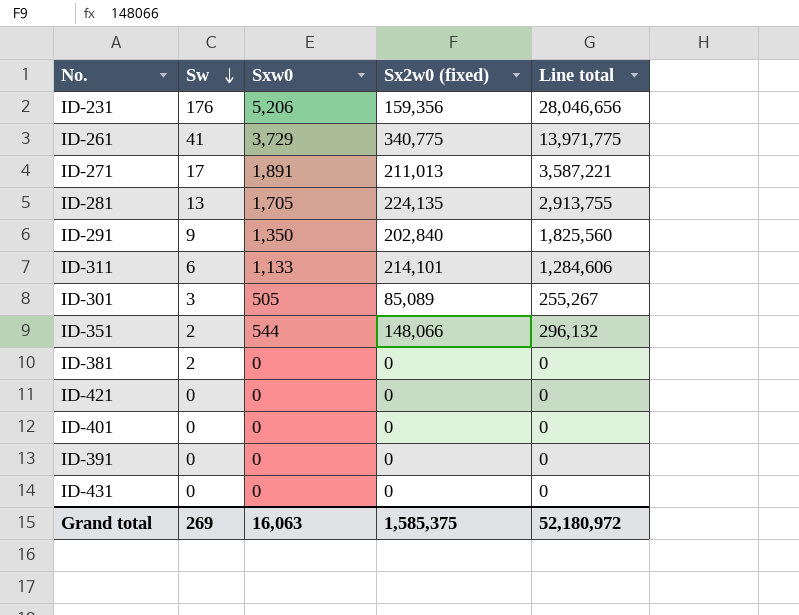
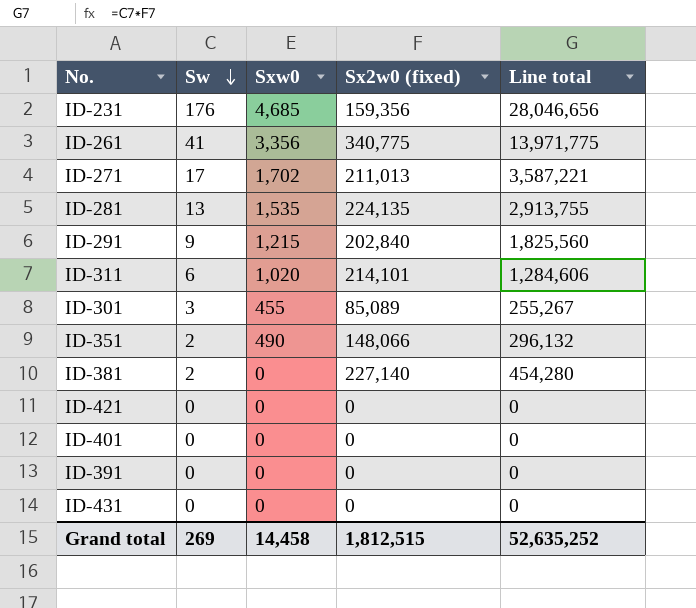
ID-231 | Sxw0: 5,206 -> 4,685
ID-261 | Sxw0: 3,729 -> 3,356
ID-271 | Sxw0: 1,891 -> 1,702
ID-281 | Sxw0: 1,705 -> 1,535
ID-291 | Sxw0: 1,350 -> 1,215
ID-311 | Sxw0: 1,133 -> 1,020
ID-301 | Sxw0: 505 -> 455
ID-351 | Sxw0: 544 -> 490
ID-381 | Sx2w0 (fixed): 0 -> 227,140
ID-381 | Line total: 0 -> 454,280
Grand total | Sxw0: 16,063 -> 14,458
Grand total | Sx2w0 (fixed): 1,585,375 -> 1,812,515
Grand total | Line total: 52,180,972 -> 52,635,252

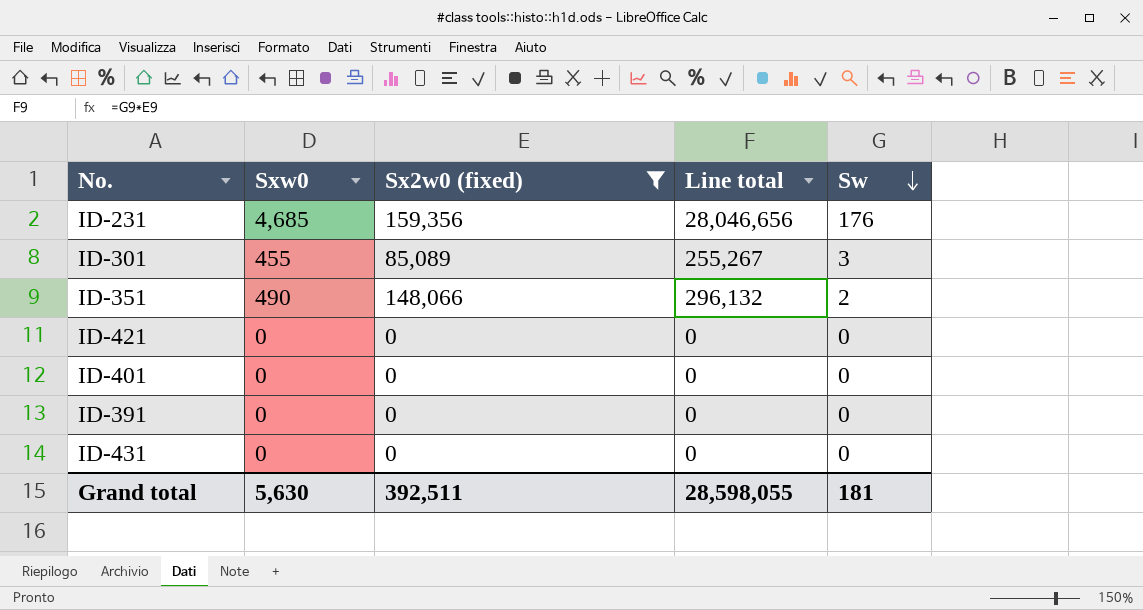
filter: none -> Sx2w0 (fixed) <= 159,356
column Sw | position: 2 -> 5
Grand total | Sxw0: 14,458 -> 5,630
Grand total | Sx2w0 (fixed): 1,812,515 -> 392,511
Grand total | Line total: 52,635,252 -> 28,598,055
Grand total | Sw: 269 -> 181

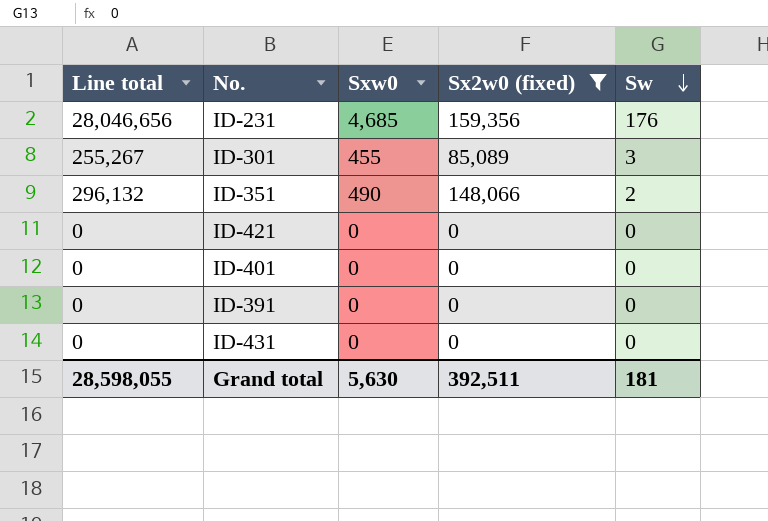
column Line total | position: 4 -> 1

